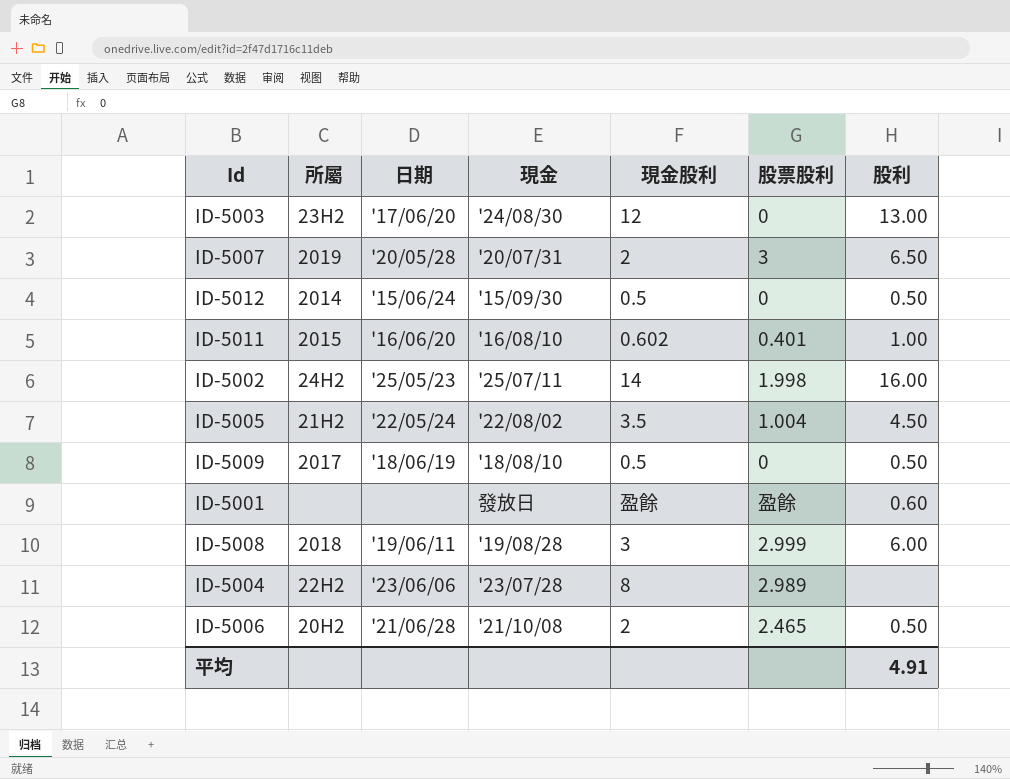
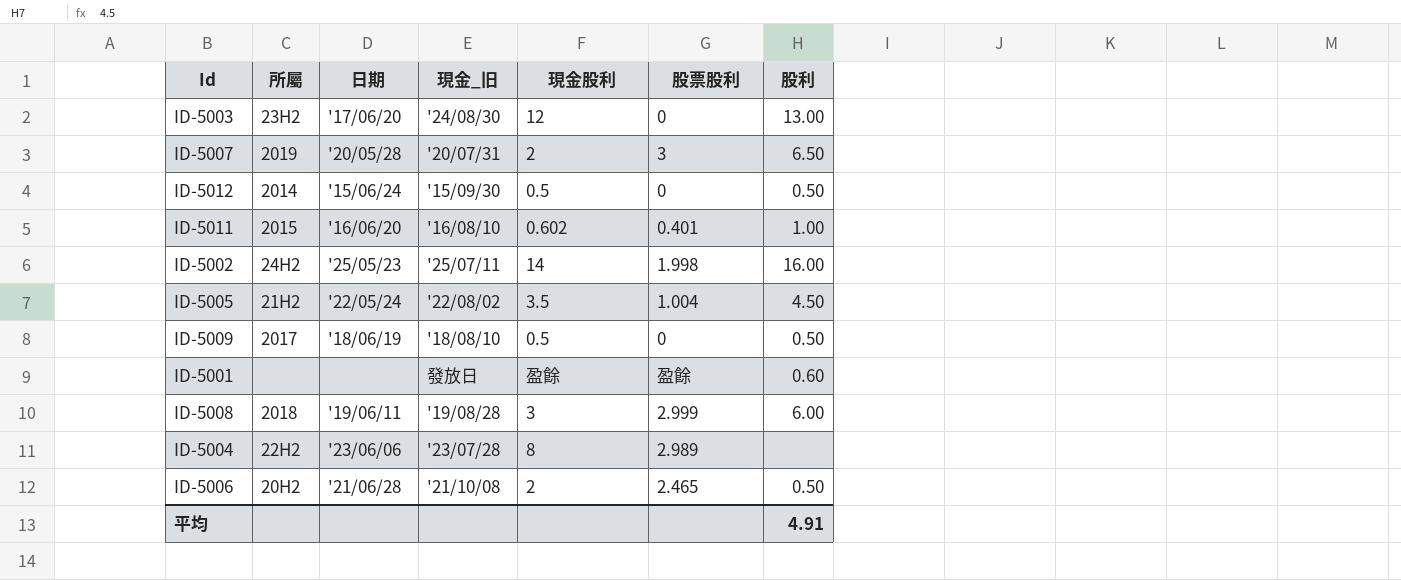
column name: 現金 -> 現金_旧

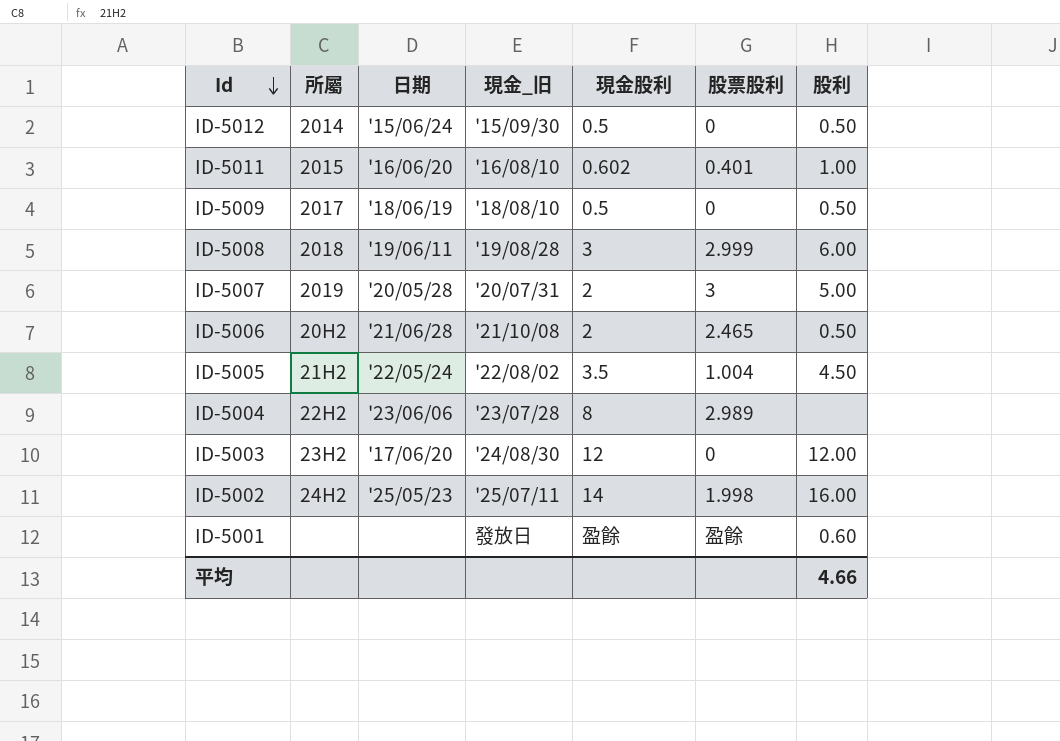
row order: none -> Id descending
ID-5007 | 股利: 6.50 -> 5.00
ID-5003 | 股利: 13.00 -> 12.00
平均 | 股利: 4.91 -> 4.66

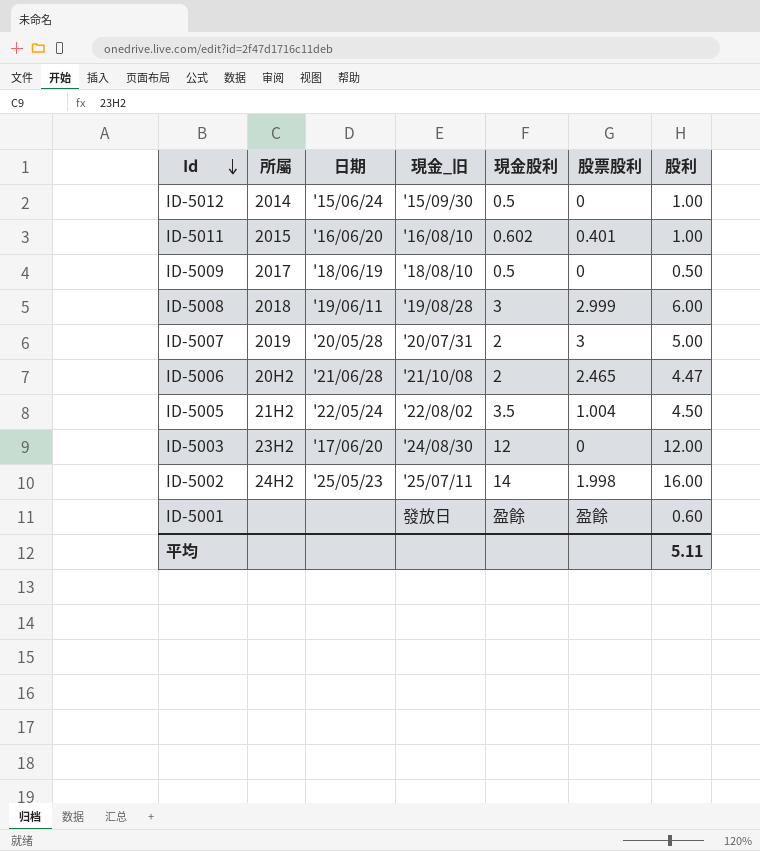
row ID-5004: 22H2 | '23/06/06 | '23/07/28 | 8 | 2.989 | none -> none
ID-5012 | 股利: 0.50 -> 1.00
ID-5006 | 股利: 0.50 -> 4.47
平均 | 股利: 4.66 -> 5.11

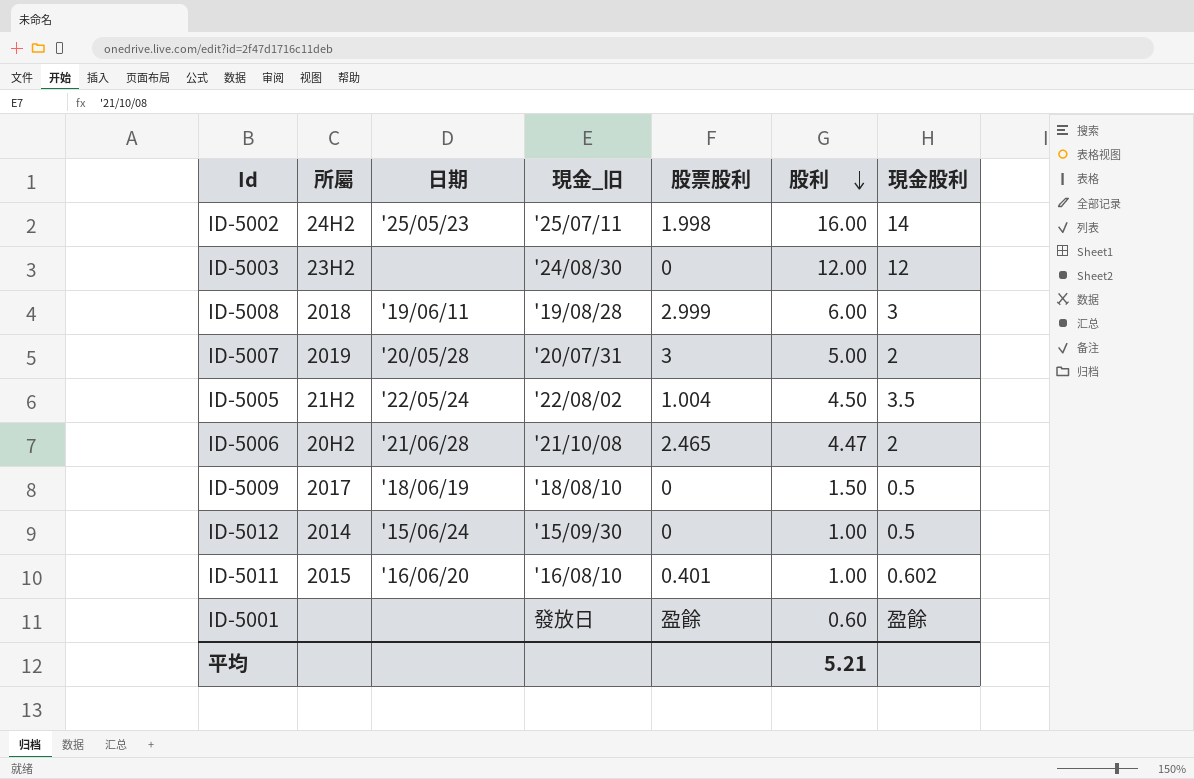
row order: Id descending -> 股利 descending
column 現金股利 | position: 5 -> 7
ID-5003 | 日期: '17/06/20 -> none
ID-5009 | 股利: 0.50 -> 1.50
平均 | 股利: 5.11 -> 5.21

